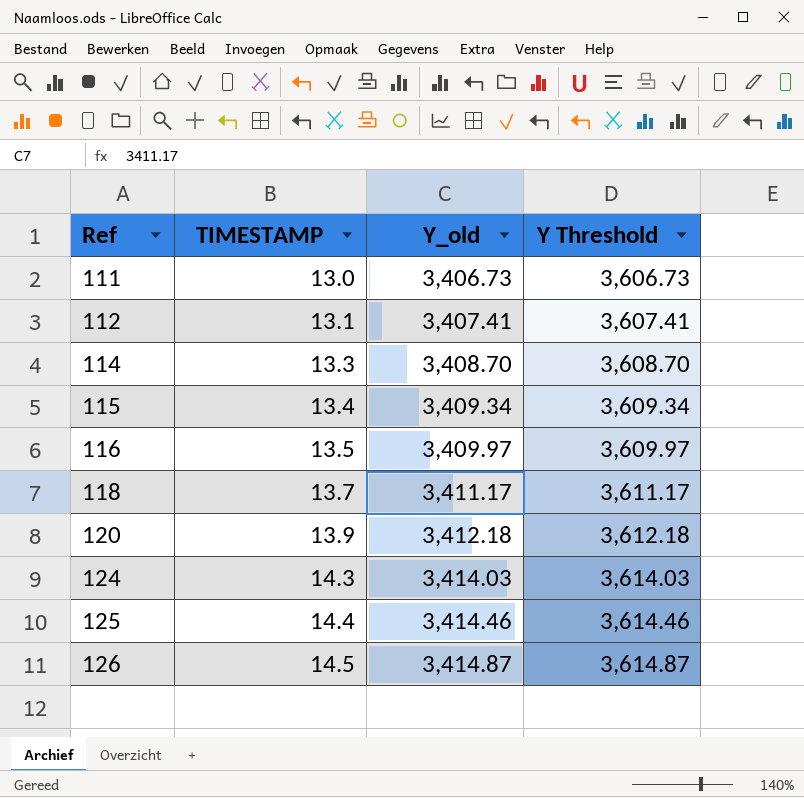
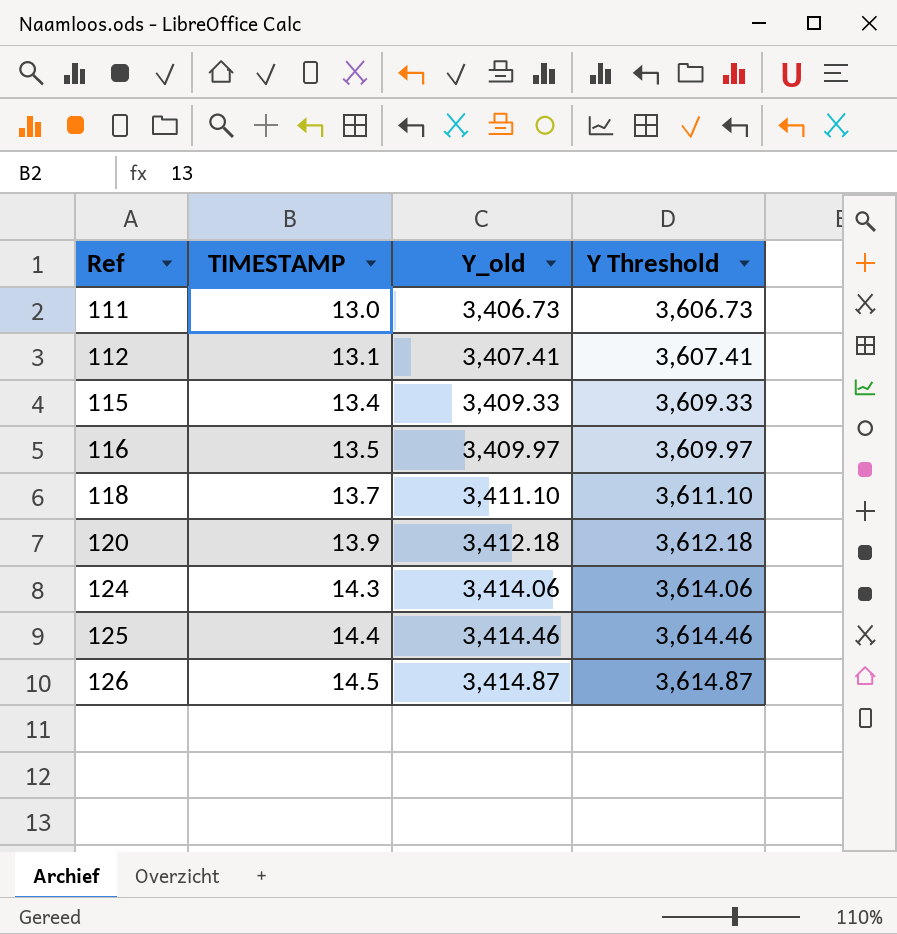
row 114: 13.3 | 3,408.70 | 3,608.70 -> none
115 | Y_old: 3,409.34 -> 3,409.33
115 | Y Threshold: 3,609.34 -> 3,609.33
118 | Y_old: 3,411.17 -> 3,411.10
118 | Y Threshold: 3,611.17 -> 3,611.10
124 | Y_old: 3,414.03 -> 3,414.06
124 | Y Threshold: 3,614.03 -> 3,614.06

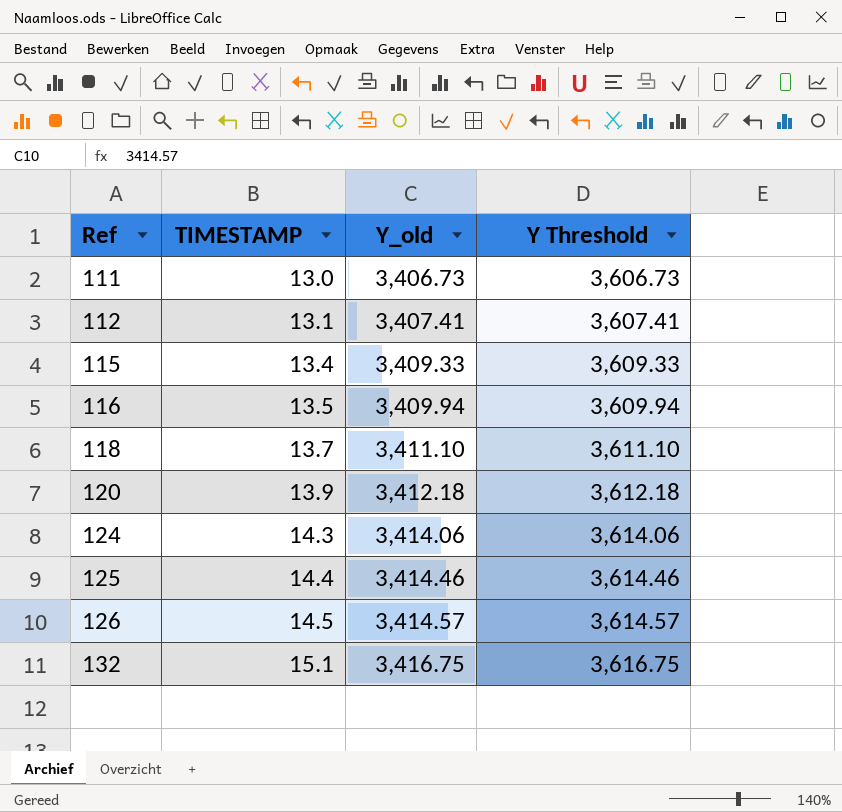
116 | Y_old: 3,409.97 -> 3,409.94
116 | Y Threshold: 3,609.97 -> 3,609.94
126 | Y_old: 3,414.87 -> 3,414.57
126 | Y Threshold: 3,614.87 -> 3,614.57
row 132: none -> 15.1 | 3,416.75 | 3,616.75

